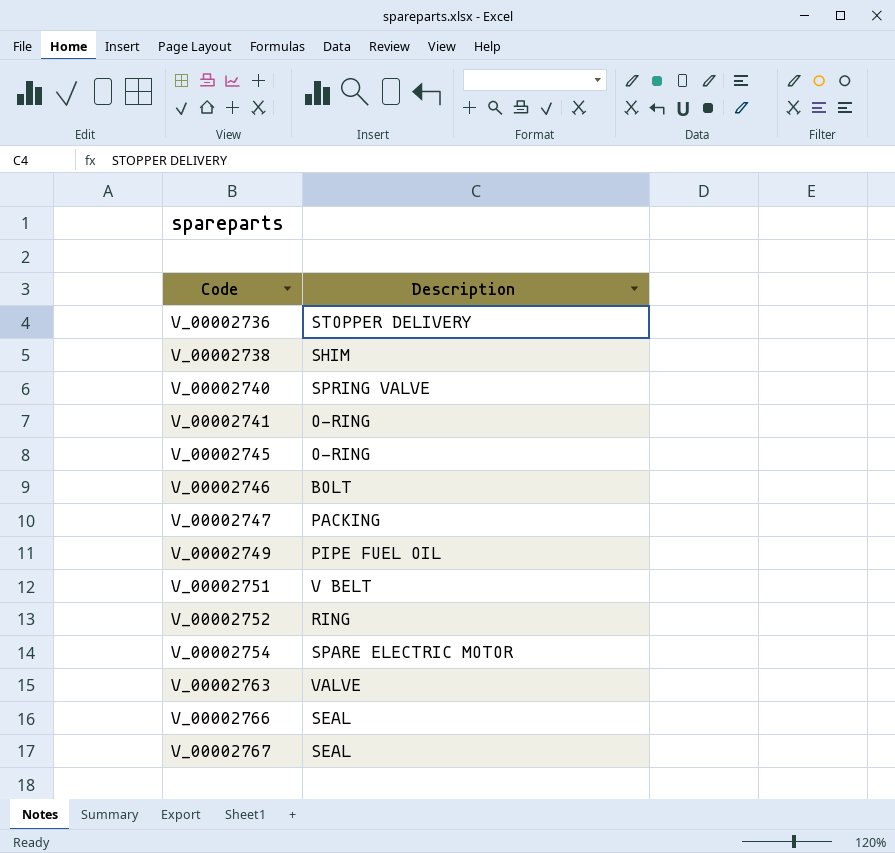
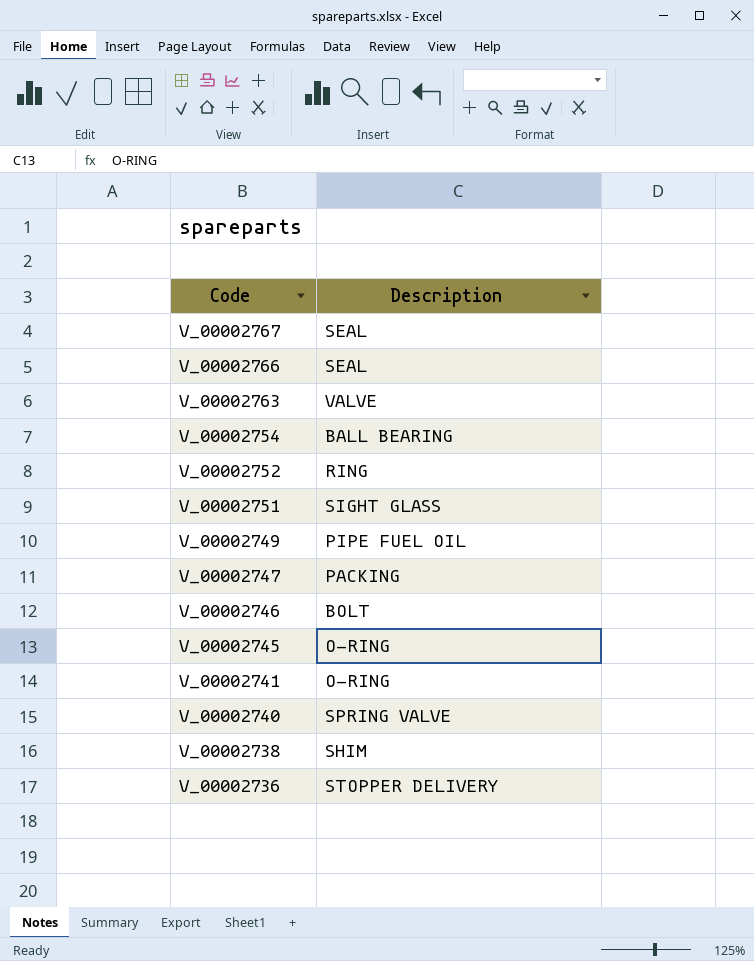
row order: Code ascending -> Code descending
V_00002754 | Description: SPARE ELECTRIC MOTOR -> BALL BEARING
V_00002751 | Description: V BELT -> SIGHT GLASS

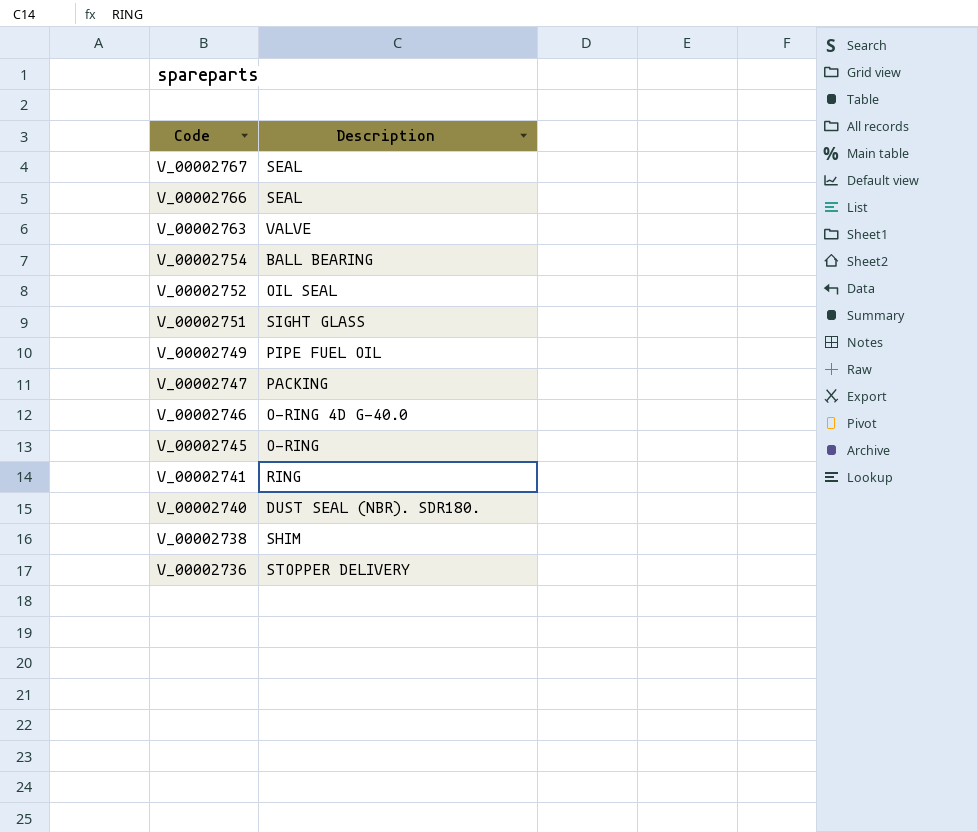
V_00002752 | Description: RING -> OIL SEAL
V_00002746 | Description: BOLT -> O-RING 4D G-40.0
V_00002741 | Description: O-RING -> RING
V_00002740 | Description: SPRING VALVE -> DUST SEAL (NBR). SDR180.

